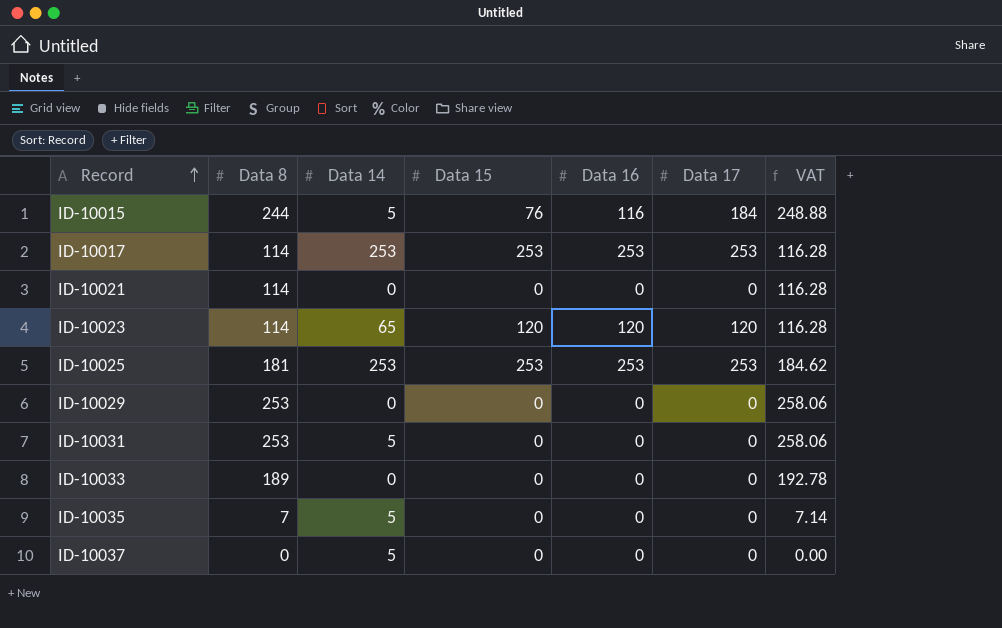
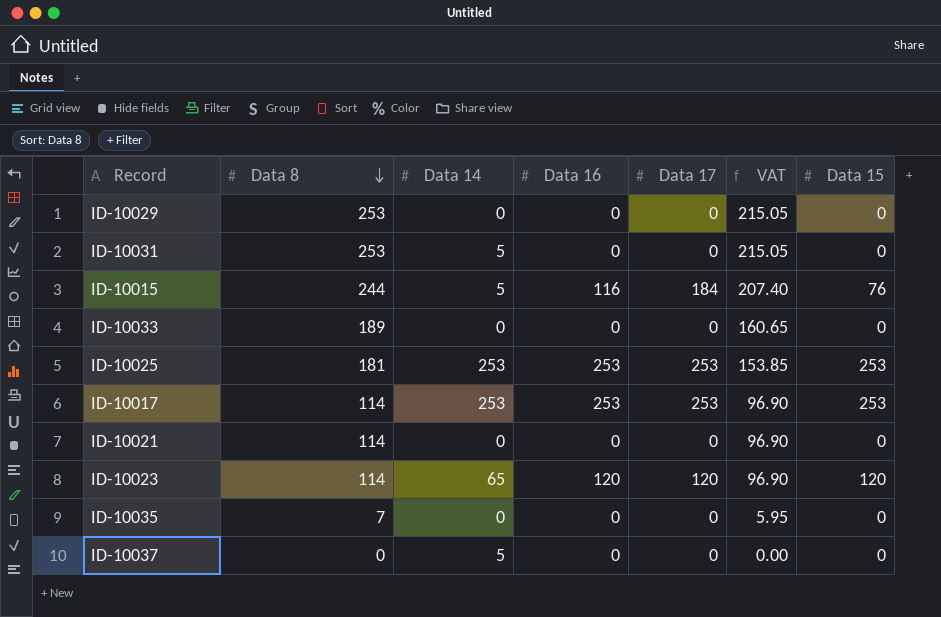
row order: Record ascending -> Data 8 descending
column VAT | formula: [Data 8] * 1.02 -> [Data 8] * 0.85
column Data 15 | position: 4 -> 7
ID-10035 | Data 14: 5 -> 0

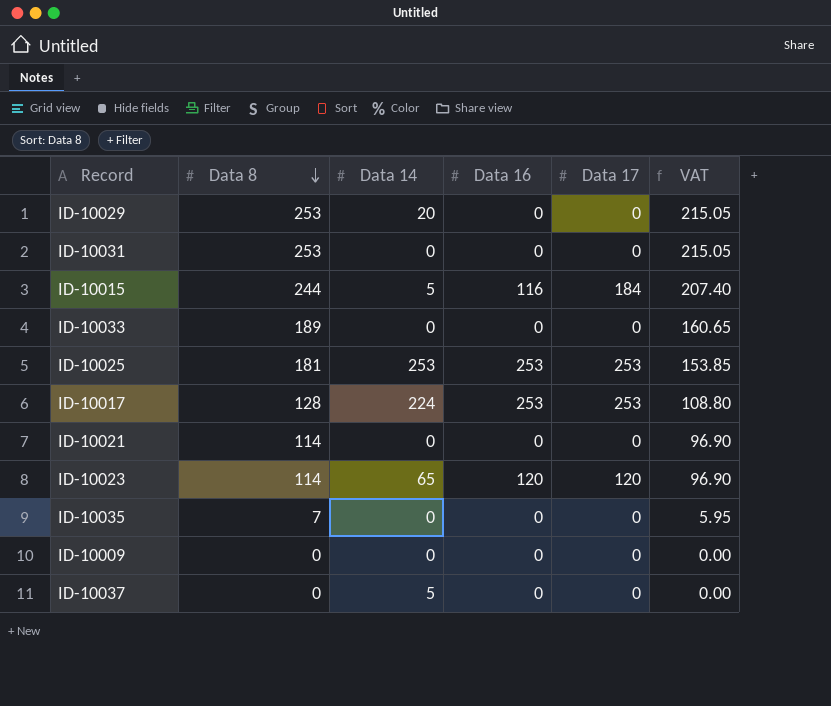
column Data 15 | position: 7 -> none
ID-10029 | Data 14: 0 -> 20
ID-10031 | Data 14: 5 -> 0
ID-10017 | Data 8: 114 -> 128
ID-10017 | Data 14: 253 -> 224
ID-10017 | VAT: 96.90 -> 108.80
row ID-10009: none -> 0 | 0 | 0 | 0 | 0.00

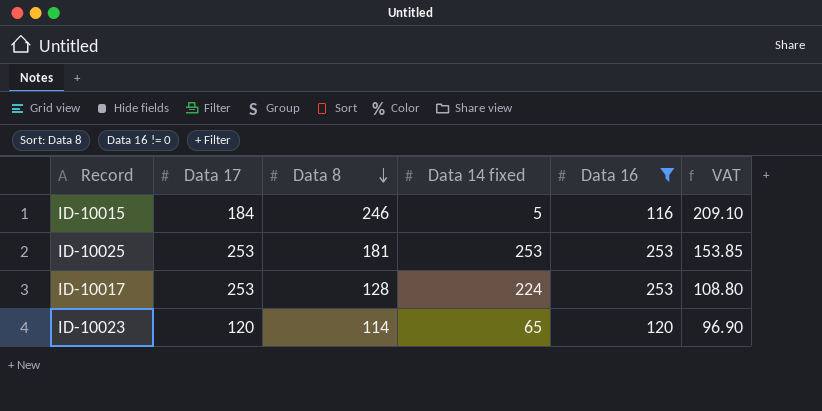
filter: none -> Data 16 != 0
column Data 17 | position: 5 -> 2
column name: Data 14 -> Data 14 fixed
ID-10015 | Data 8: 244 -> 246
ID-10015 | VAT: 207.40 -> 209.10

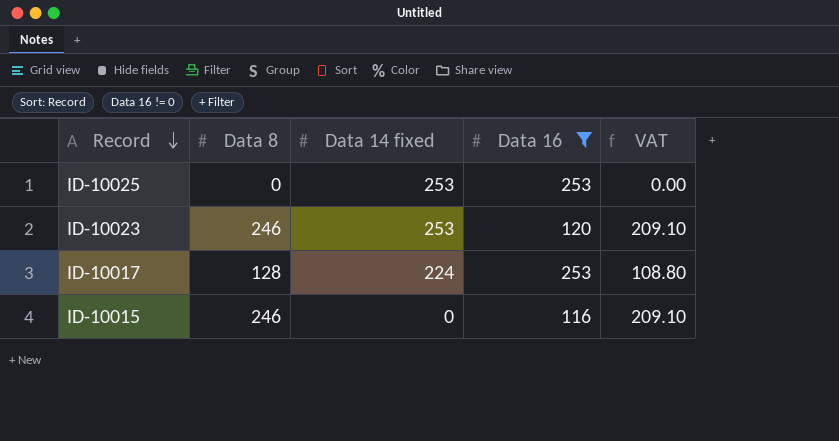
row order: Data 8 descending -> Record descending
column Data 17 | position: 2 -> none
ID-10025 | Data 8: 181 -> 0
ID-10025 | VAT: 153.85 -> 0.00
ID-10023 | Data 8: 114 -> 246
ID-10023 | Data 14 fixed: 65 -> 253
ID-10023 | VAT: 96.90 -> 209.10
ID-10015 | Data 14 fixed: 5 -> 0

